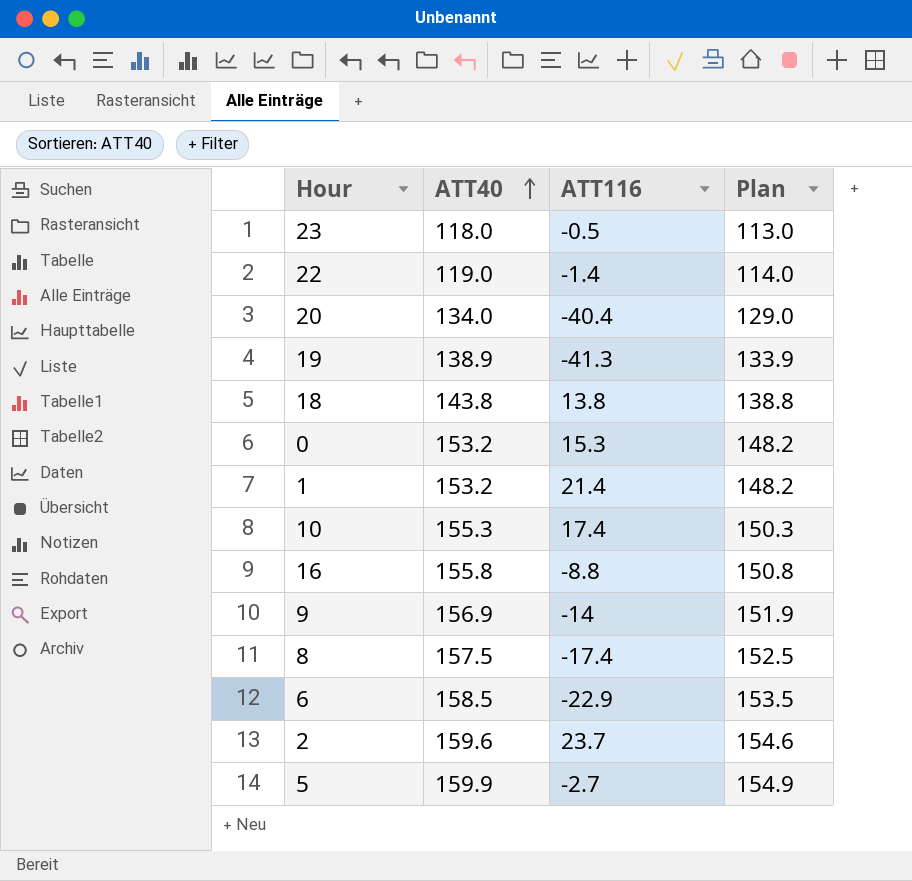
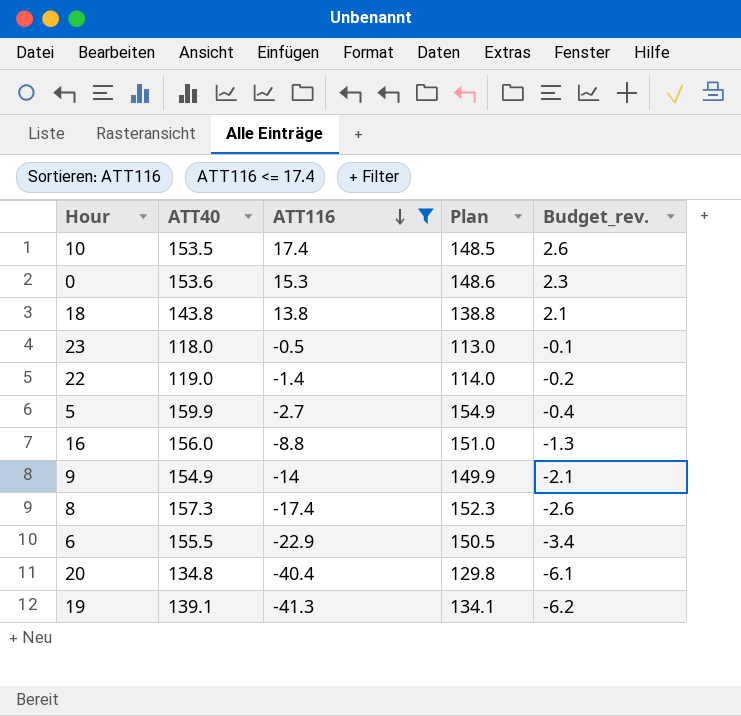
filter: none -> ATT116 <= 17.4
row order: ATT40 ascending -> ATT116 descending
column Budget_rev. | formula: none -> [ATT116] * 0.15
10 | ATT40: 155.3 -> 153.5
10 | Plan: 150.3 -> 148.5
0 | ATT40: 153.2 -> 153.6
0 | Plan: 148.2 -> 148.6
16 | ATT40: 155.8 -> 156.0
16 | Plan: 150.8 -> 151.0
9 | ATT40: 156.9 -> 154.9
9 | Plan: 151.9 -> 149.9
8 | ATT40: 157.5 -> 157.3
8 | Plan: 152.5 -> 152.3
6 | ATT40: 158.5 -> 155.5
6 | Plan: 153.5 -> 150.5
20 | ATT40: 134.0 -> 134.8
20 | Plan: 129.0 -> 129.8
19 | ATT40: 138.9 -> 139.1
19 | Plan: 133.9 -> 134.1

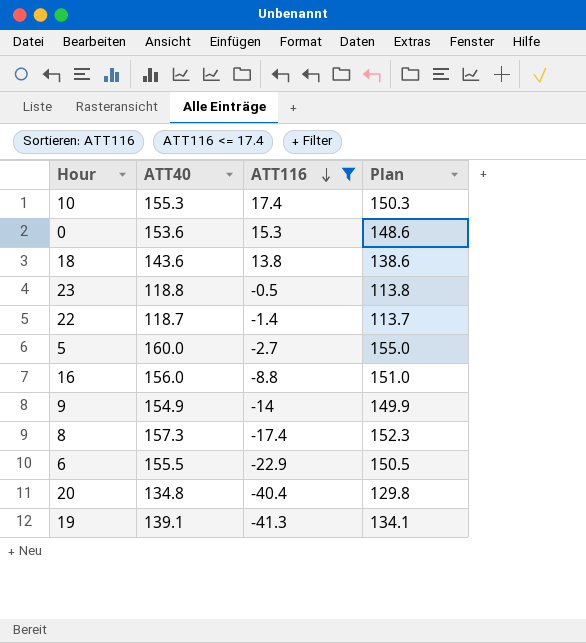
column Budget_rev. | formula: [ATT116] * 0.15 -> none
10 | ATT40: 153.5 -> 155.3
10 | Plan: 148.5 -> 150.3
18 | ATT40: 143.8 -> 143.6
18 | Plan: 138.8 -> 138.6
23 | ATT40: 118.0 -> 118.8
23 | Plan: 113.0 -> 113.8
22 | ATT40: 119.0 -> 118.7
22 | Plan: 114.0 -> 113.7
5 | ATT40: 159.9 -> 160.0
5 | Plan: 154.9 -> 155.0

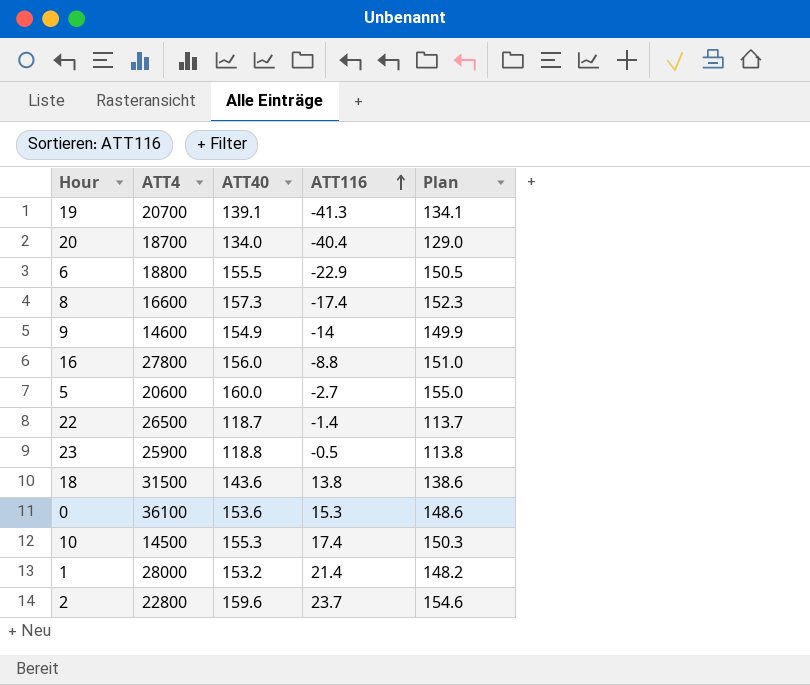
filter: ATT116 <= 17.4 -> none
row order: ATT116 descending -> ATT116 ascending
column ATT4 | position: none -> 2
20 | ATT40: 134.8 -> 134.0
20 | Plan: 129.8 -> 129.0

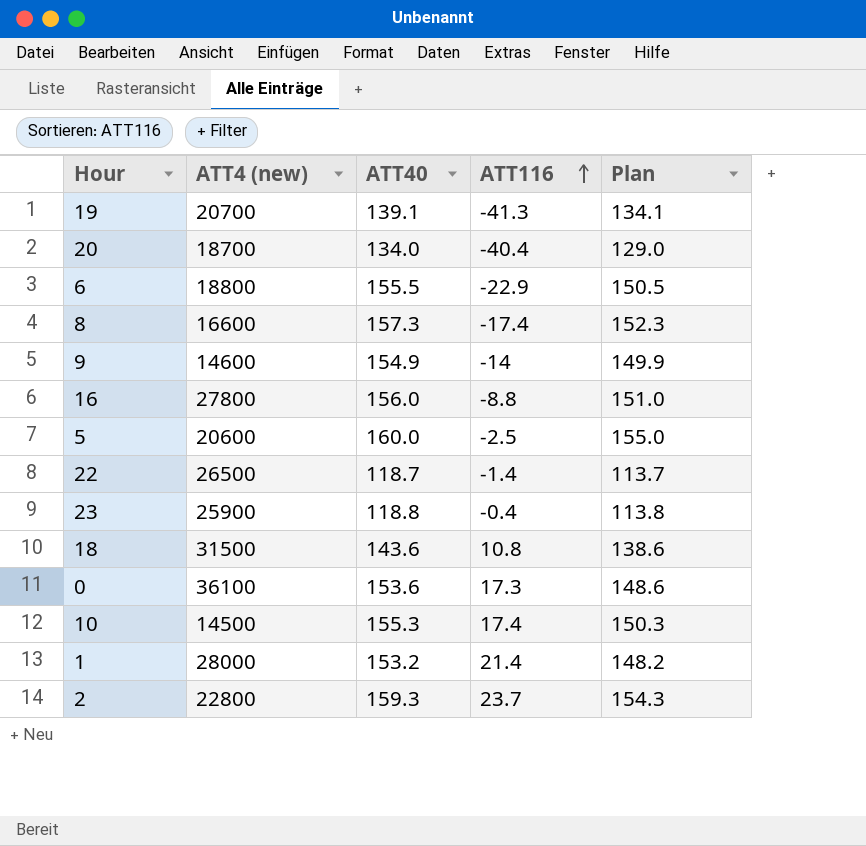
column name: ATT4 -> ATT4 (new)
5 | ATT116: -2.7 -> -2.5
23 | ATT116: -0.5 -> -0.4
18 | ATT116: 13.8 -> 10.8
0 | ATT116: 15.3 -> 17.3
2 | ATT40: 159.6 -> 159.3
2 | Plan: 154.6 -> 154.3

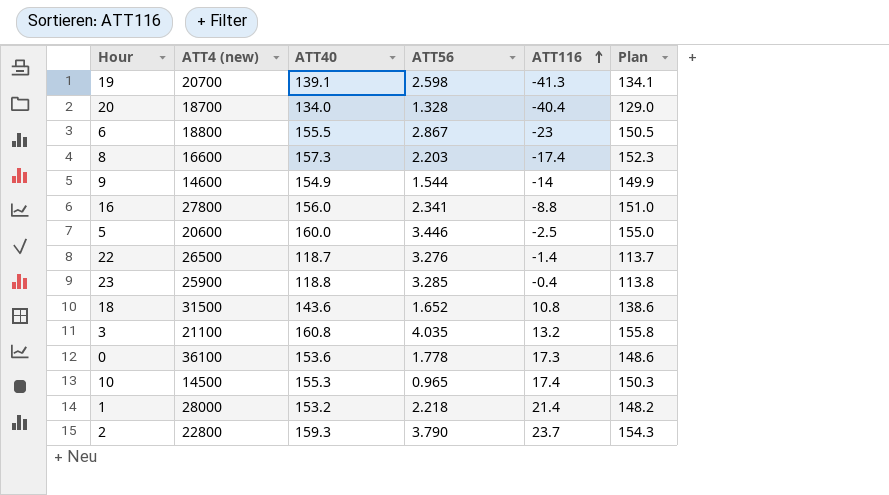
column ATT56 | position: none -> 4
6 | ATT116: -22.9 -> -23
row 3: none -> 21100 | 160.8 | 4.035 | 13.2 | 155.8

